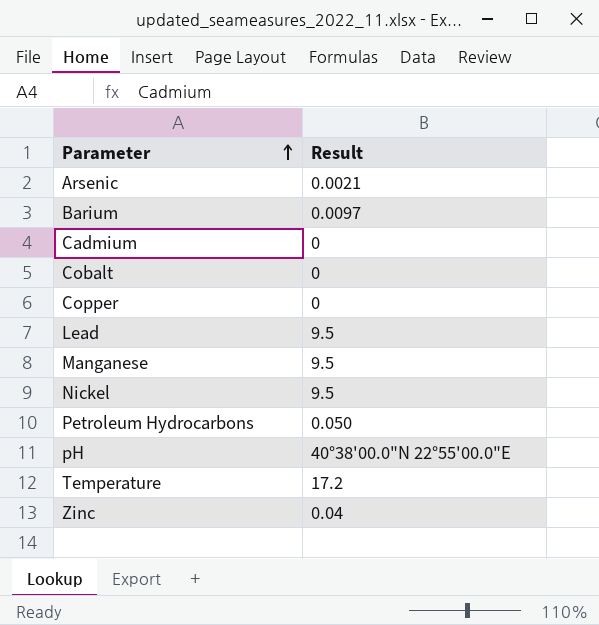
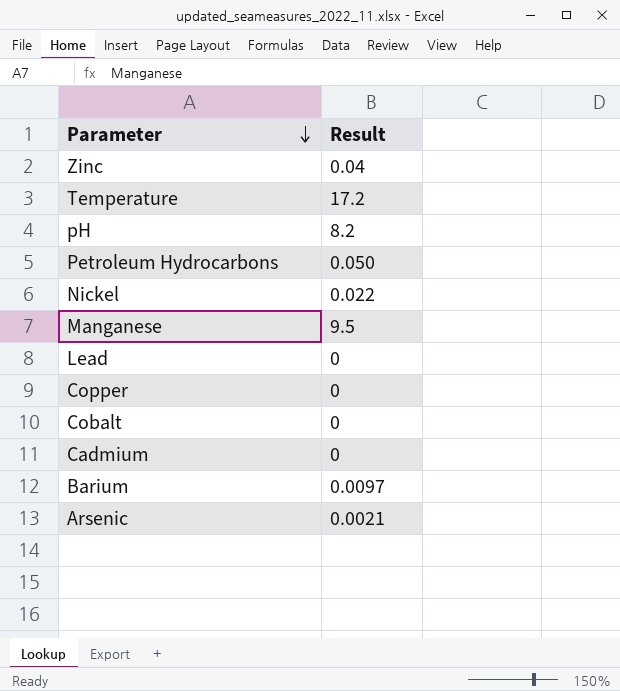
row order: Parameter ascending -> Parameter descending
pH | Result: 40°38'00.0"N 22°55'00.0"E -> 8.2
Nickel | Result: 9.5 -> 0.022
Lead | Result: 9.5 -> 0

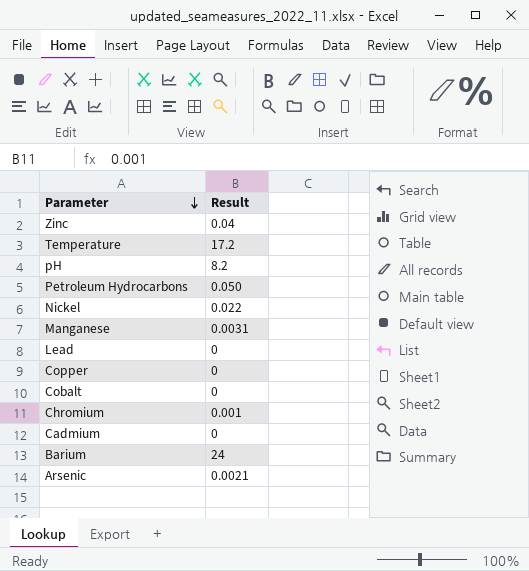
Manganese | Result: 9.5 -> 0.0031
row Chromium: none -> 0.001
Barium | Result: 0.0097 -> 24

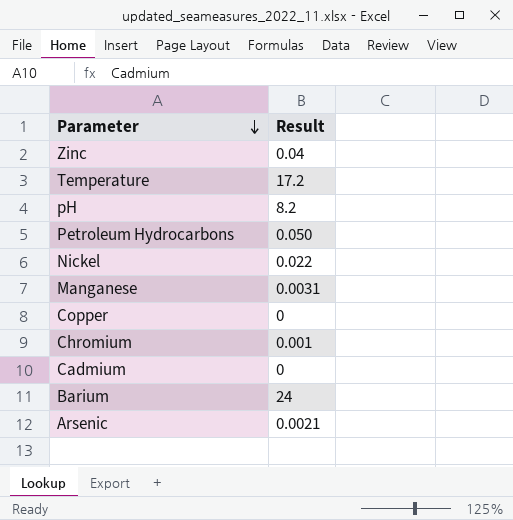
row Lead: 0 -> none
row Cobalt: 0 -> none

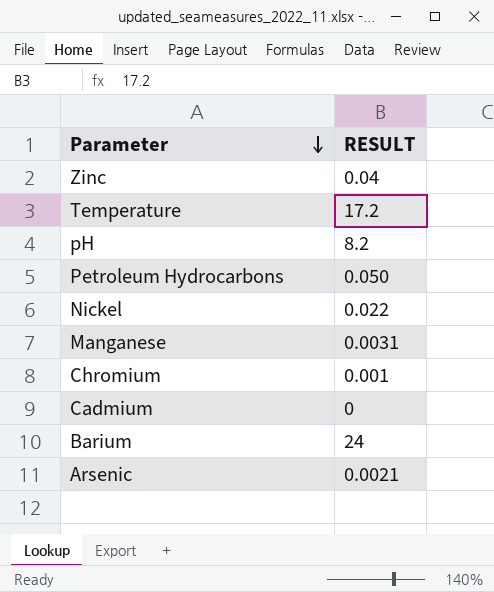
column name: Result -> RESULT
row Copper: 0 -> none

